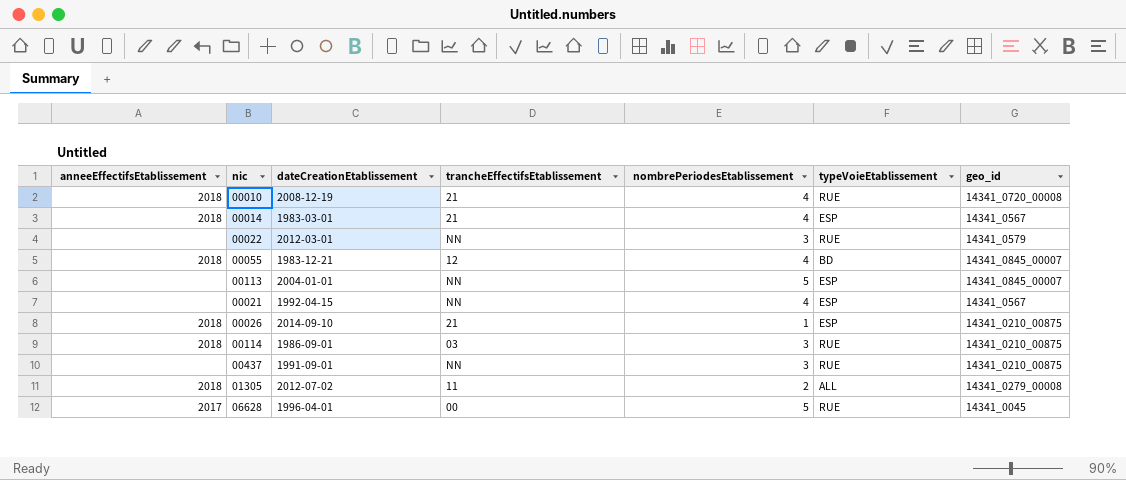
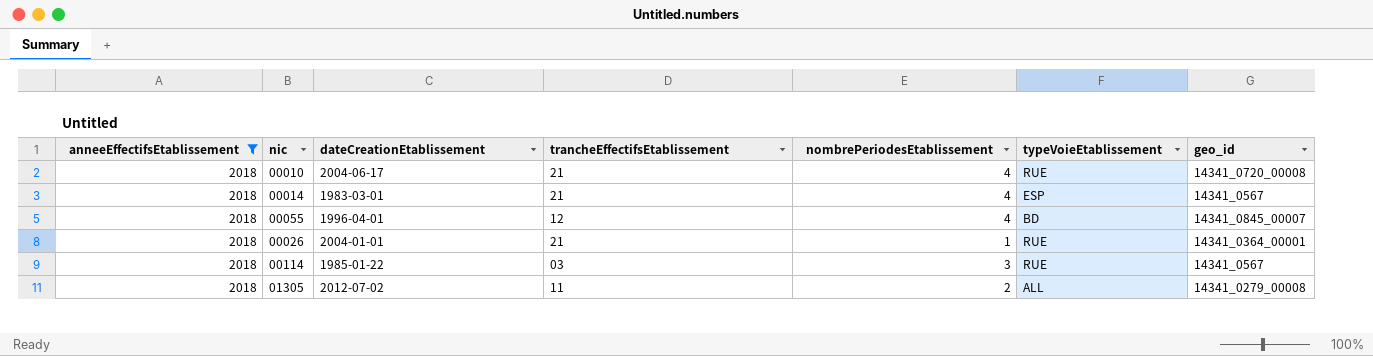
filter: none -> anneeEffectifsEtablissement = 2018
00010 | dateCreationEtablissement: 2008-12-19 -> 2004-06-17
00055 | dateCreationEtablissement: 1983-12-21 -> 1996-04-01
00026 | dateCreationEtablissement: 2014-09-10 -> 2004-01-01
00026 | typeVoieEtablissement: ESP -> RUE
00026 | geo_id: 14341_0210_00875 -> 14341_0364_00001
00114 | dateCreationEtablissement: 1986-09-01 -> 1985-01-22
00114 | geo_id: 14341_0210_00875 -> 14341_0567

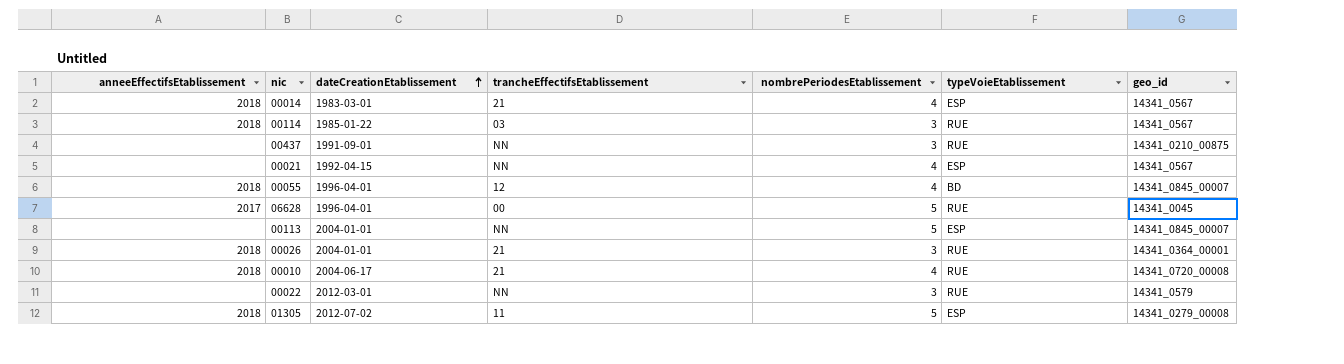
filter: anneeEffectifsEtablissement = 2018 -> none
row order: none -> dateCreationEtablissement ascending
00026 | nombrePeriodesEtablissement: 1 -> 3
01305 | nombrePeriodesEtablissement: 2 -> 5
01305 | typeVoieEtablissement: ALL -> ESP

